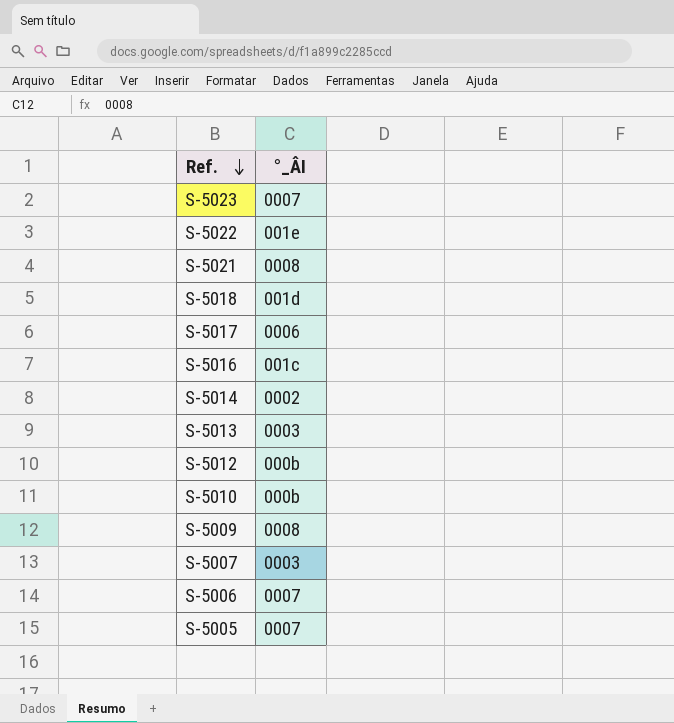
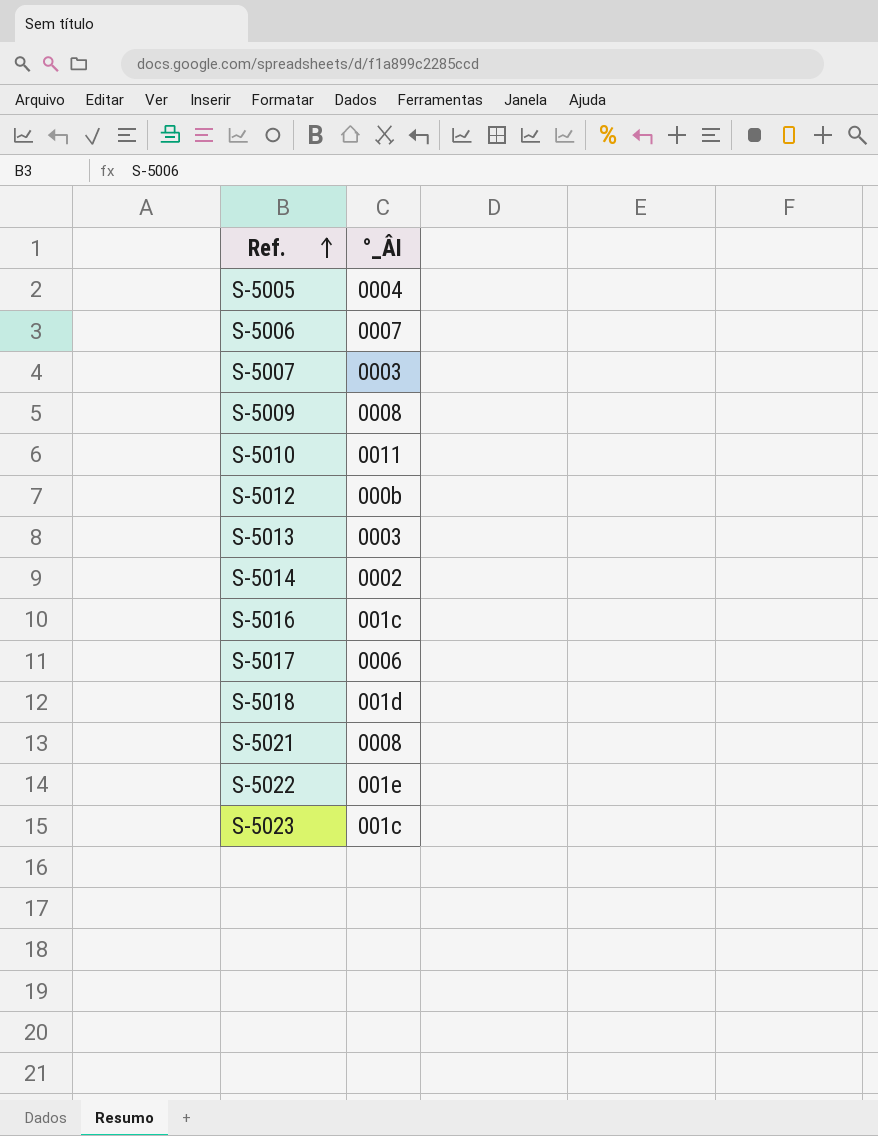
row order: Ref. descending -> Ref. ascending
S-5005 | °_ÂI: 0007 -> 0004
S-5010 | °_ÂI: 000b -> 0011
S-5023 | °_ÂI: 0007 -> 001c

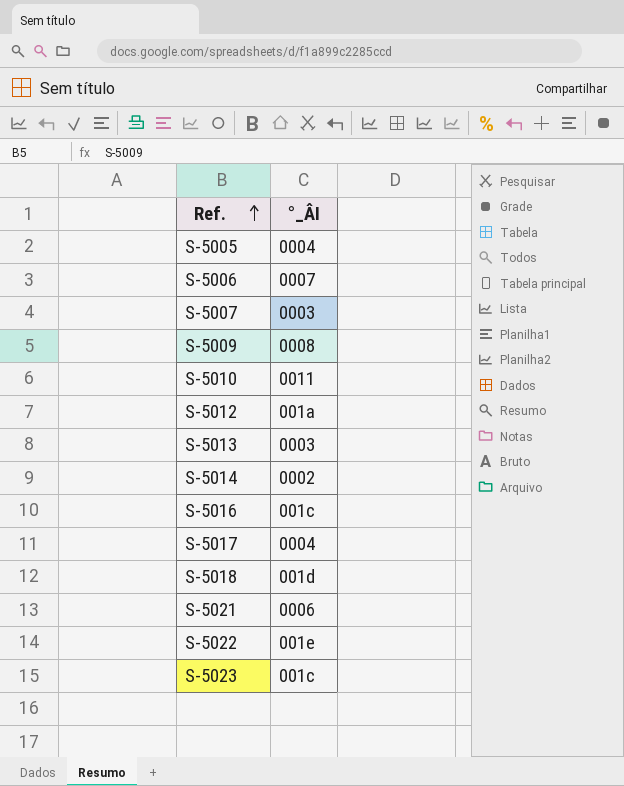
S-5012 | °_ÂI: 000b -> 001a
S-5017 | °_ÂI: 0006 -> 0004
S-5021 | °_ÂI: 0008 -> 0006

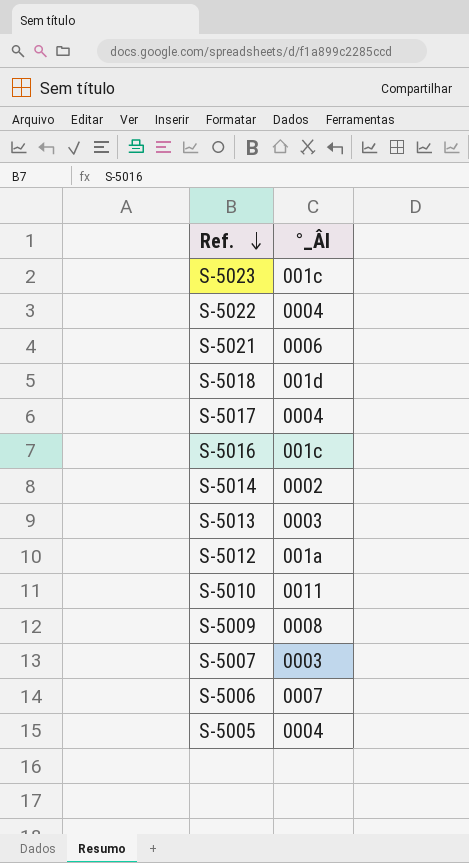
row order: Ref. ascending -> Ref. descending
S-5022 | °_ÂI: 001e -> 0004

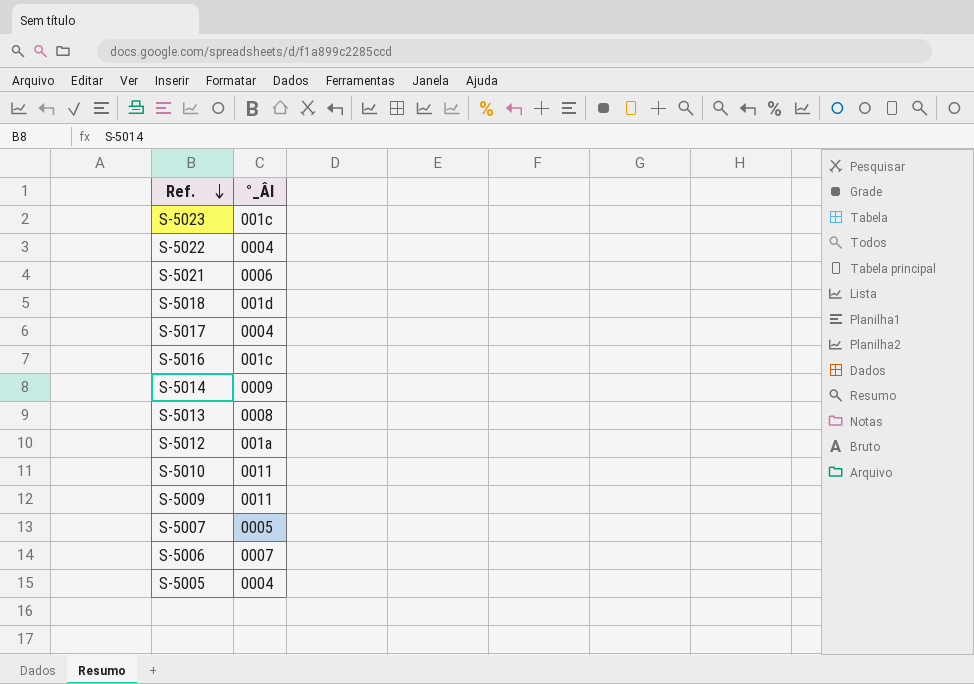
S-5014 | °_ÂI: 0002 -> 0009
S-5013 | °_ÂI: 0003 -> 0008
S-5009 | °_ÂI: 0008 -> 0011
S-5007 | °_ÂI: 0003 -> 0005

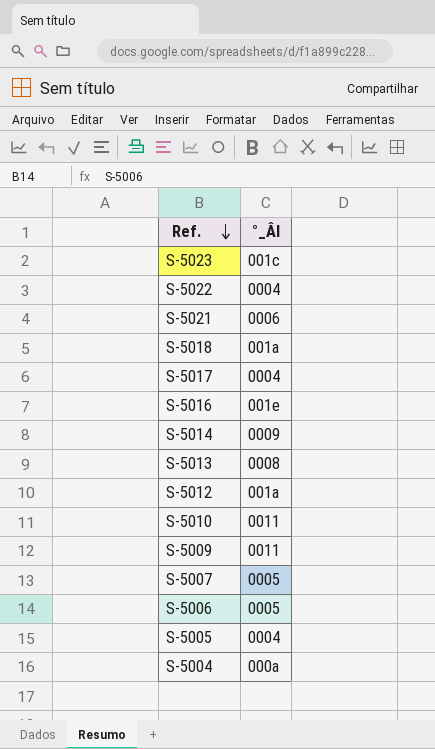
S-5018 | °_ÂI: 001d -> 001a
S-5016 | °_ÂI: 001c -> 001e
S-5006 | °_ÂI: 0007 -> 0005
row S-5004: none -> 000a

